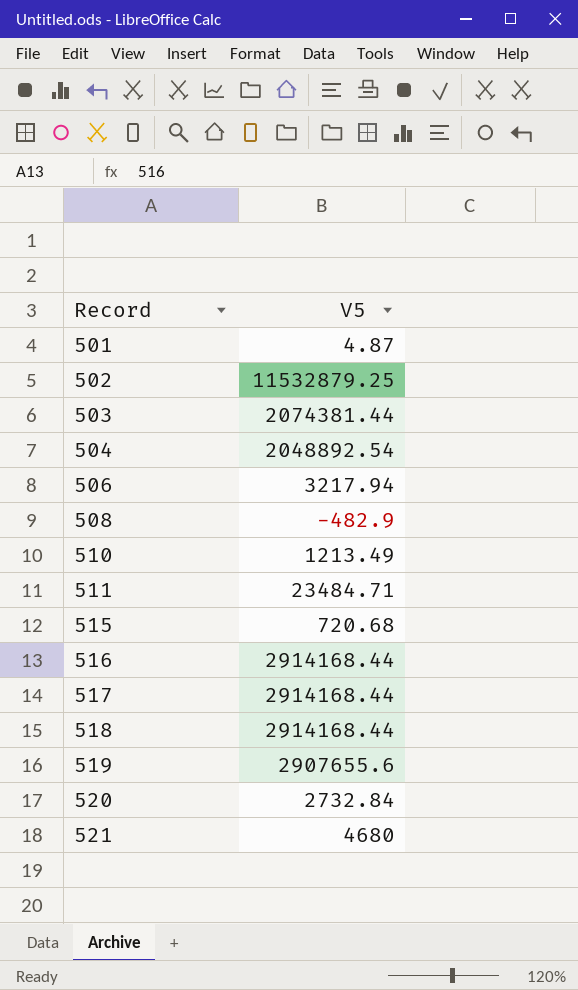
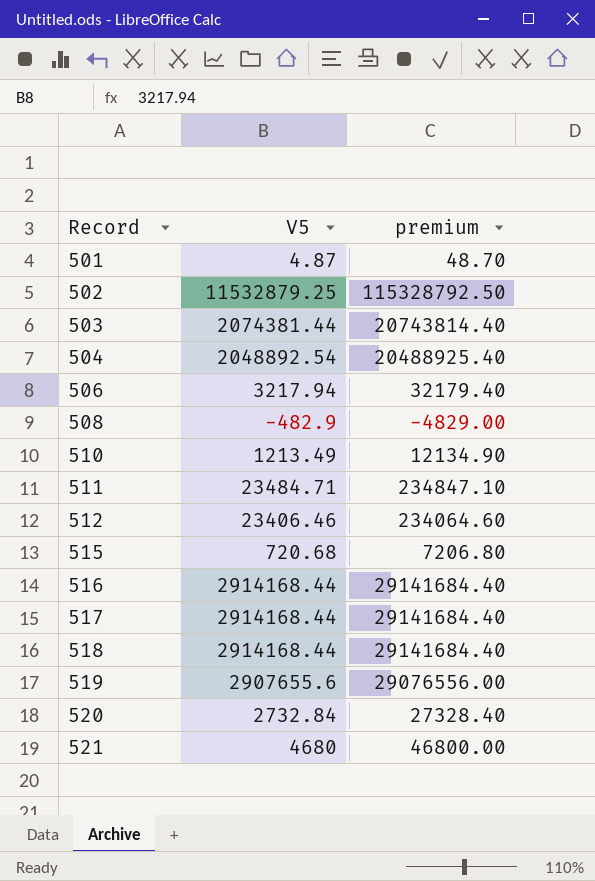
column premium | formula: none -> [V5] * 10
row 512: none -> 23406.46 | 234064.60

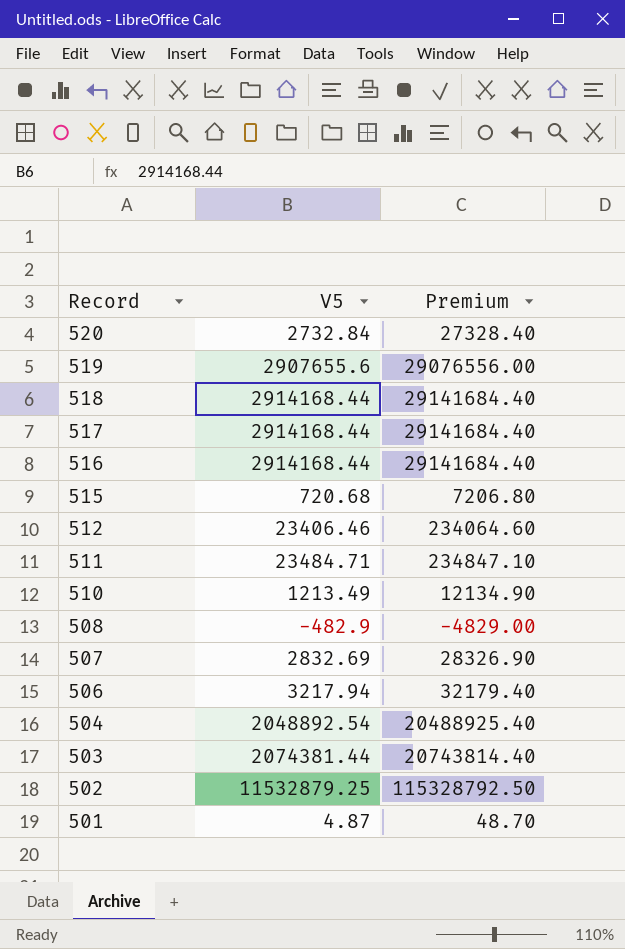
row order: Record ascending -> Record descending
column name: premium -> Premium
row 521: 4680 | 46800.00 -> none
row 507: none -> 2832.69 | 28326.90

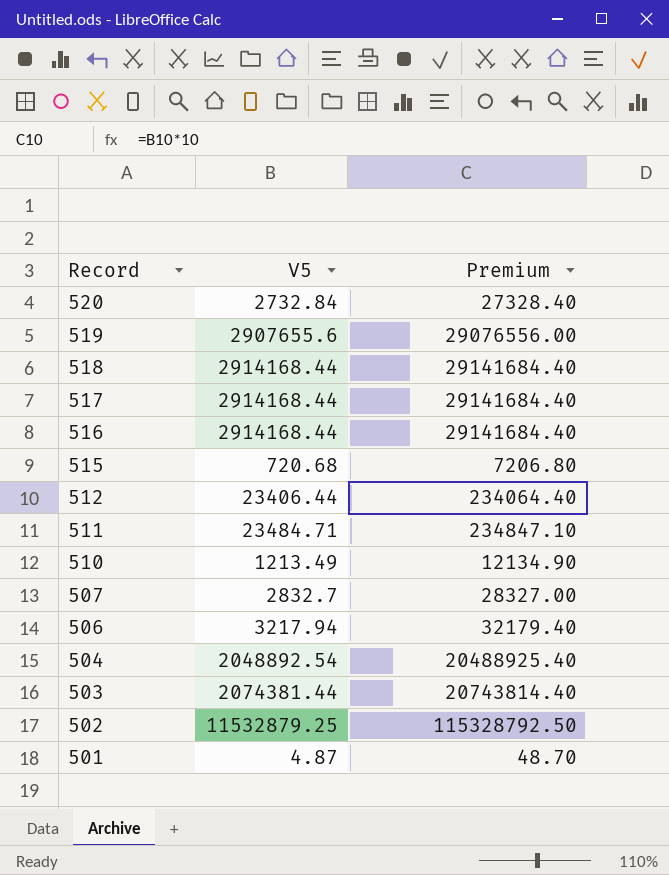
row 508: -482.9 | -4829.00 -> none
512 | V5: 23406.46 -> 23406.44
512 | Premium: 234064.60 -> 234064.40
507 | V5: 2832.69 -> 2832.7
507 | Premium: 28326.90 -> 28327.00

